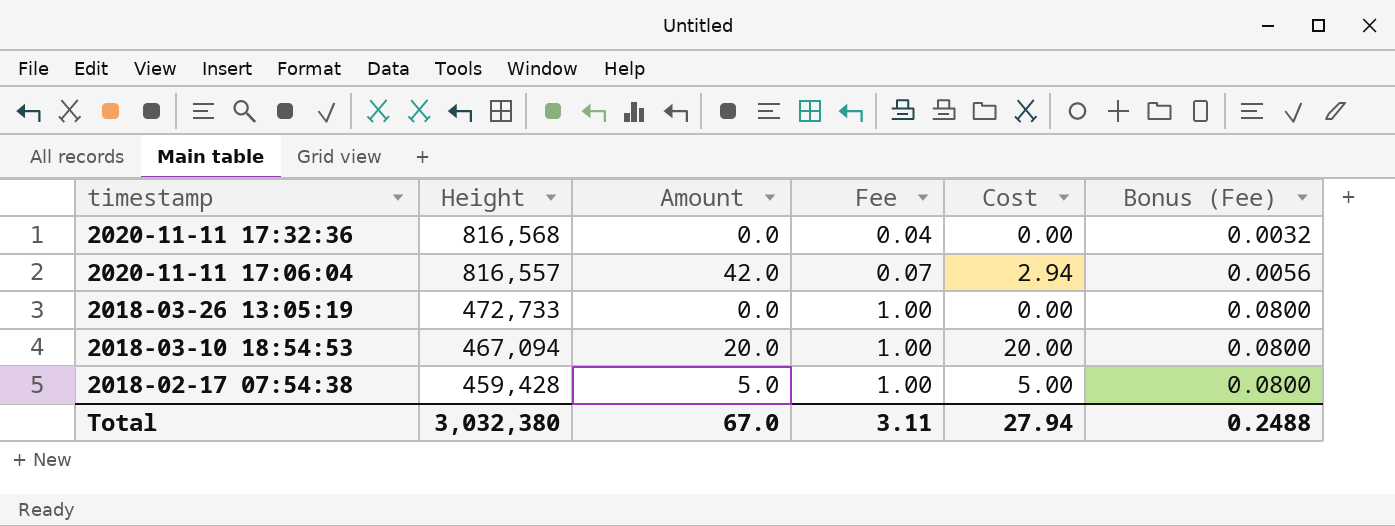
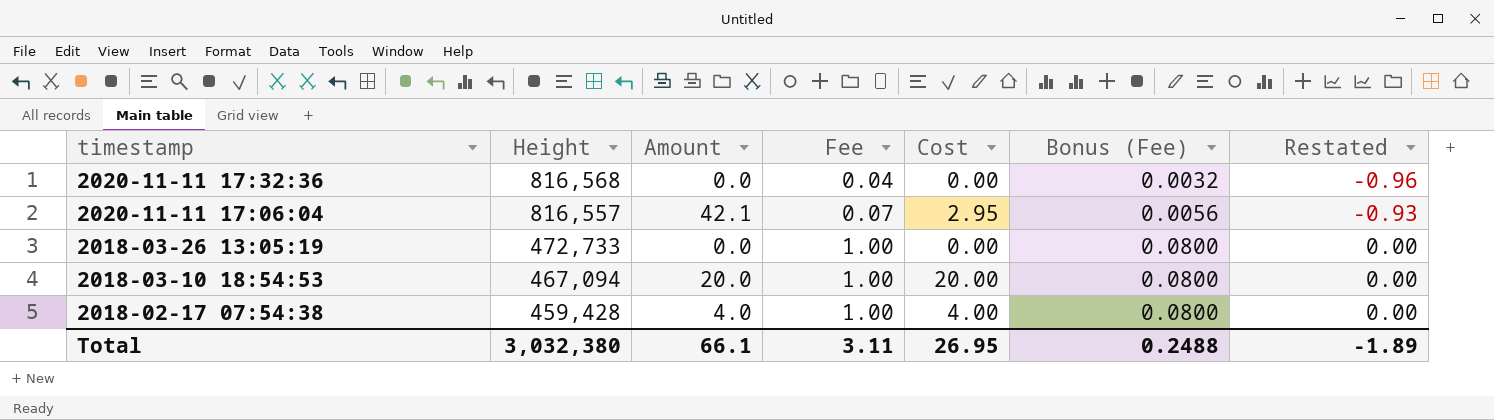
column Restated | formula: none -> [Fee] - 1
2020-11-11 17:06:04 | Amount: 42.0 -> 42.1
2020-11-11 17:06:04 | Cost: 2.94 -> 2.95
2018-02-17 07:54:38 | Amount: 5.0 -> 4.0
2018-02-17 07:54:38 | Cost: 5.00 -> 4.00
Total | Amount: 67.0 -> 66.1
Total | Cost: 27.94 -> 26.95

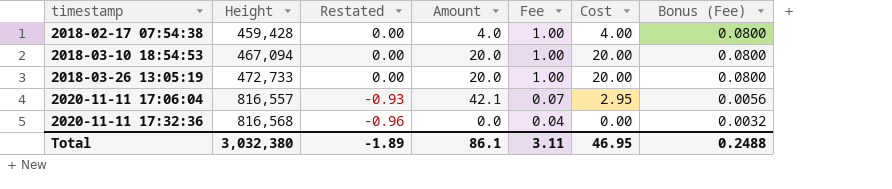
row order: timestamp descending -> timestamp ascending
column Restated | position: 7 -> 3
2018-03-26 13:05:19 | Amount: 0.0 -> 20.0
2018-03-26 13:05:19 | Cost: 0.00 -> 20.00
Total | Amount: 66.1 -> 86.1
Total | Cost: 26.95 -> 46.95

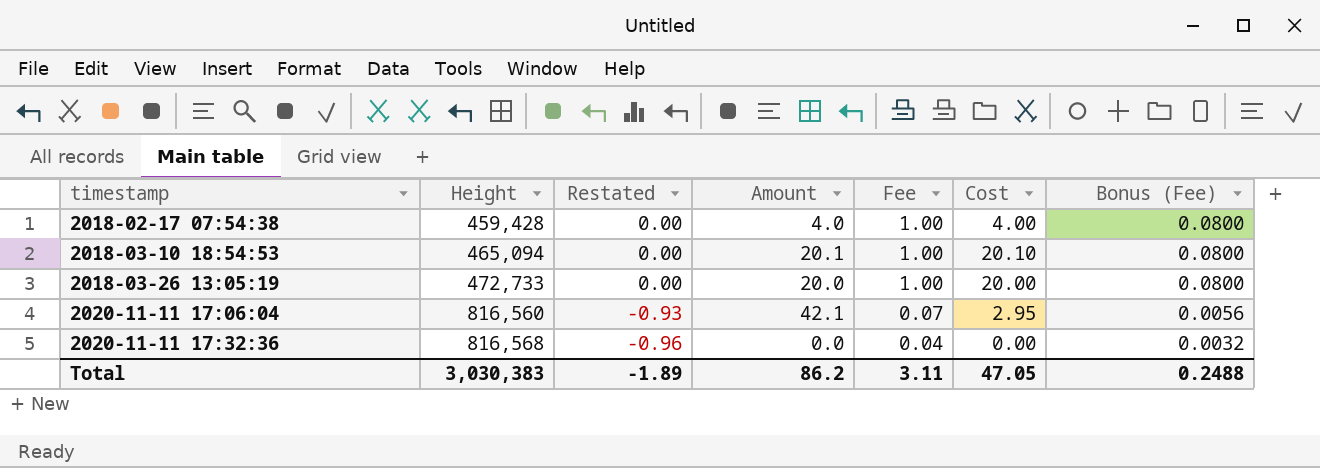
2018-03-10 18:54:53 | Height: 467,094 -> 465,094
2018-03-10 18:54:53 | Amount: 20.0 -> 20.1
2018-03-10 18:54:53 | Cost: 20.00 -> 20.10
2020-11-11 17:06:04 | Height: 816,557 -> 816,560
Total | Height: 3,032,380 -> 3,030,383
Total | Amount: 86.1 -> 86.2
Total | Cost: 46.95 -> 47.05

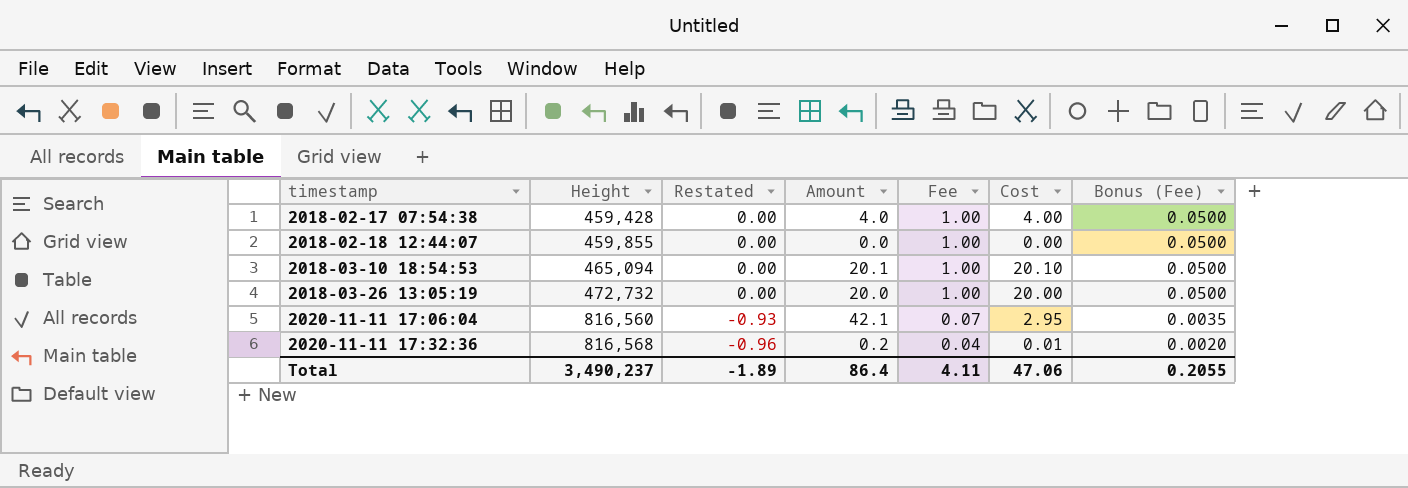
column Bonus (Fee) | formula: [Fee] * 0.08 -> [Fee] * 0.05
row 2018-02-18 12:44:07: none -> 459,855 | 0.00 | 0.0 | 1.00 | 0.00 | 0.0500
2018-03-26 13:05:19 | Height: 472,733 -> 472,732
2020-11-11 17:32:36 | Amount: 0.0 -> 0.2
2020-11-11 17:32:36 | Cost: 0.00 -> 0.01
Total | Height: 3,030,383 -> 3,490,237
Total | Amount: 86.2 -> 86.4
Total | Fee: 3.11 -> 4.11
Total | Cost: 47.05 -> 47.06
Total | Bonus (Fee): 0.2488 -> 0.2055

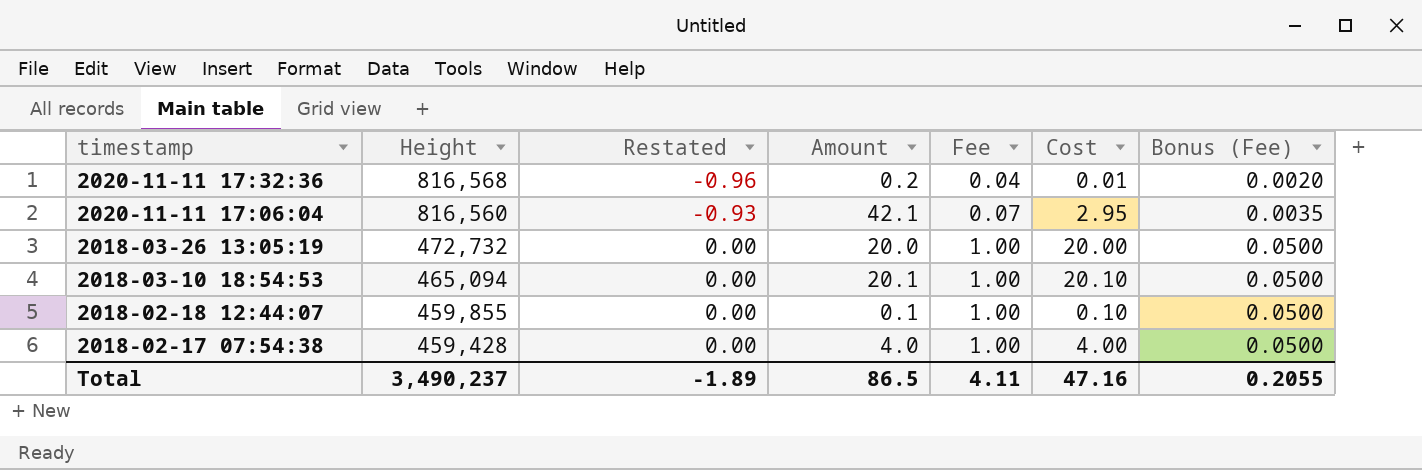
row order: timestamp ascending -> timestamp descending
2018-02-18 12:44:07 | Amount: 0.0 -> 0.1
2018-02-18 12:44:07 | Cost: 0.00 -> 0.10
Total | Amount: 86.4 -> 86.5
Total | Cost: 47.06 -> 47.16

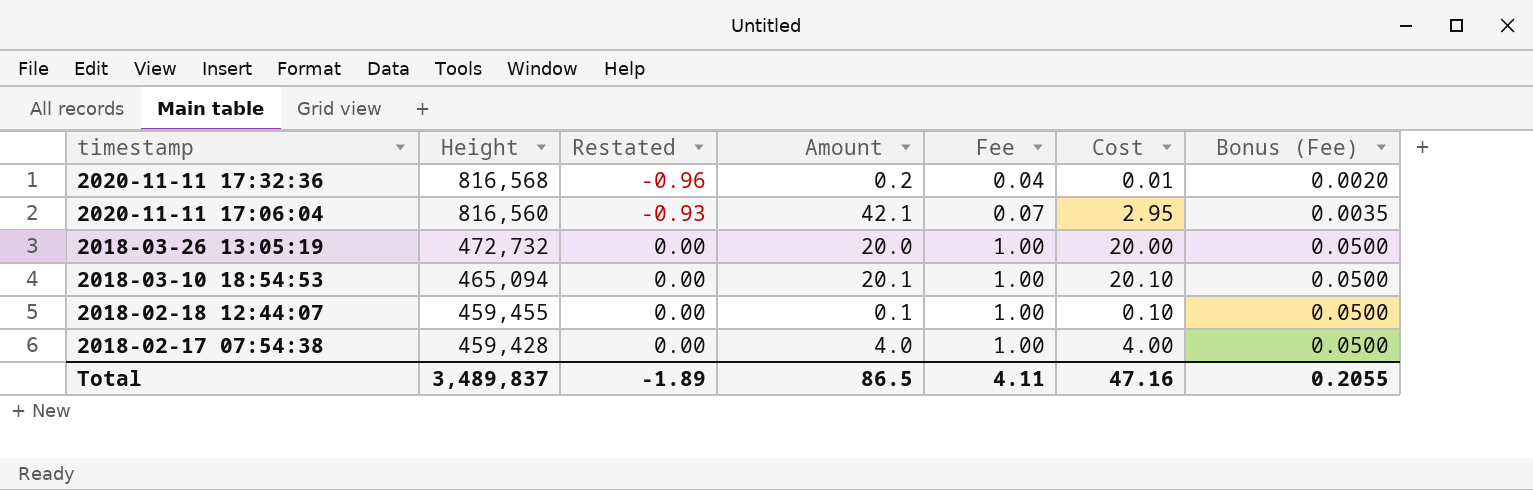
2018-02-18 12:44:07 | Height: 459,855 -> 459,455
Total | Height: 3,490,237 -> 3,489,837

